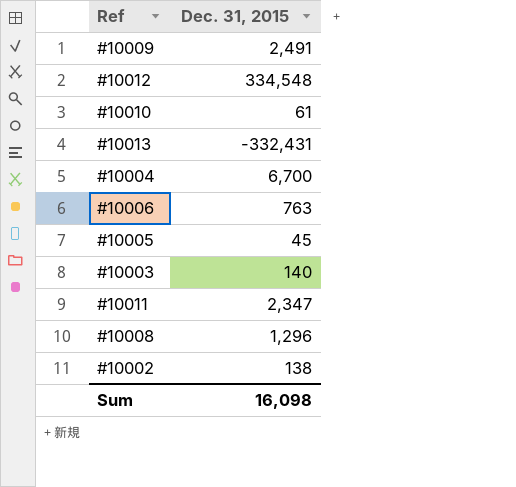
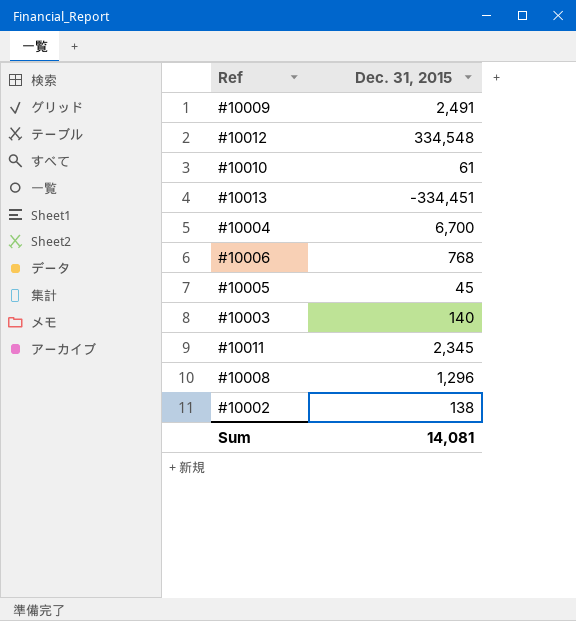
#10013 | Dec. 31, 2015: -332,431 -> -334,451
#10006 | Dec. 31, 2015: 763 -> 768
#10011 | Dec. 31, 2015: 2,347 -> 2,345
Sum | Dec. 31, 2015: 16,098 -> 14,081

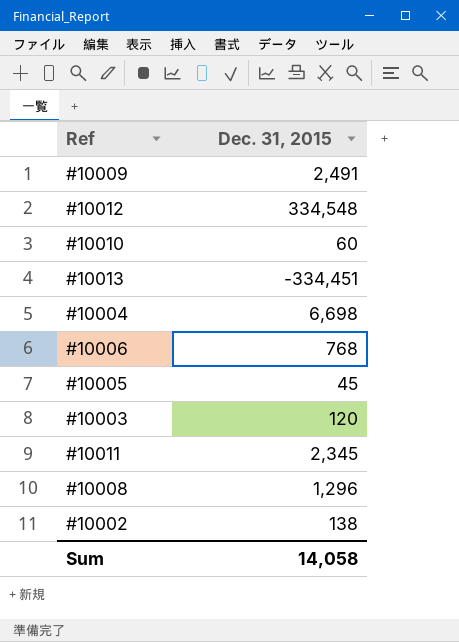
#10010 | Dec. 31, 2015: 61 -> 60
#10004 | Dec. 31, 2015: 6,700 -> 6,698
#10003 | Dec. 31, 2015: 140 -> 120
Sum | Dec. 31, 2015: 14,081 -> 14,058

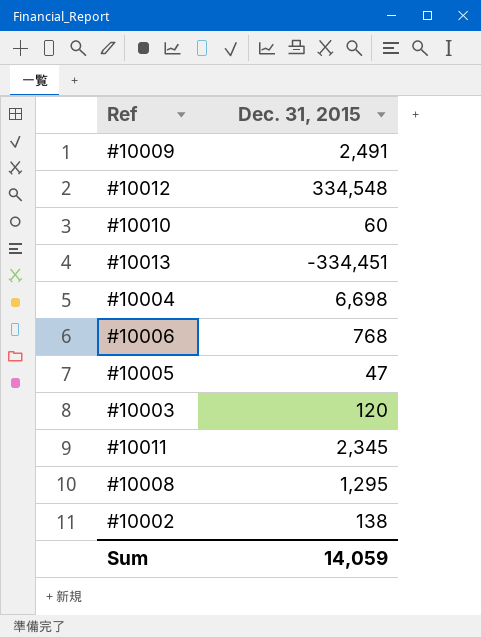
#10005 | Dec. 31, 2015: 45 -> 47
#10008 | Dec. 31, 2015: 1,296 -> 1,295
Sum | Dec. 31, 2015: 14,058 -> 14,059

